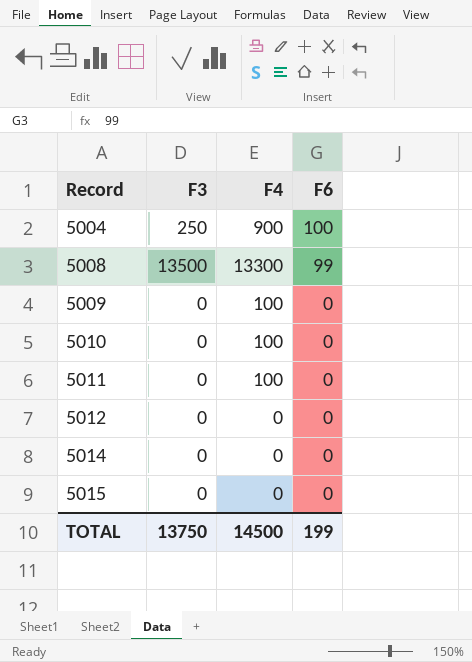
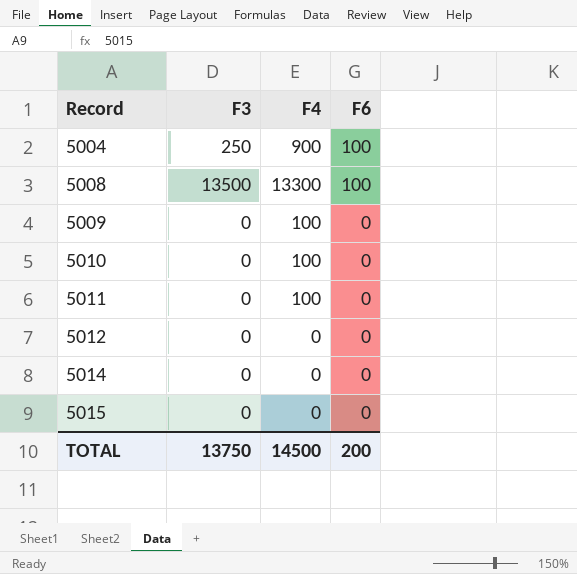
5008 | F6: 99 -> 100
TOTAL | F6: 199 -> 200

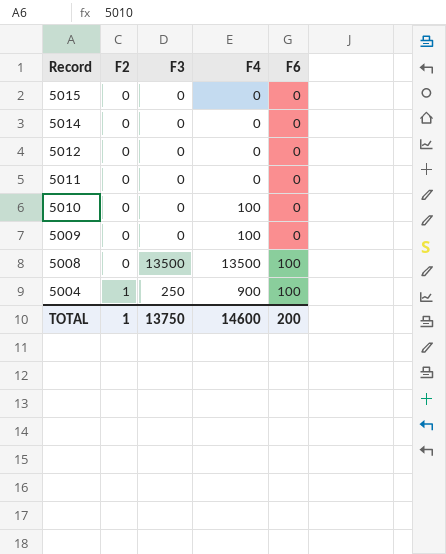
row order: Record ascending -> Record descending
column F2 | position: none -> 2
5011 | F4: 100 -> 0
5008 | F4: 13300 -> 13500
TOTAL | F4: 14500 -> 14600

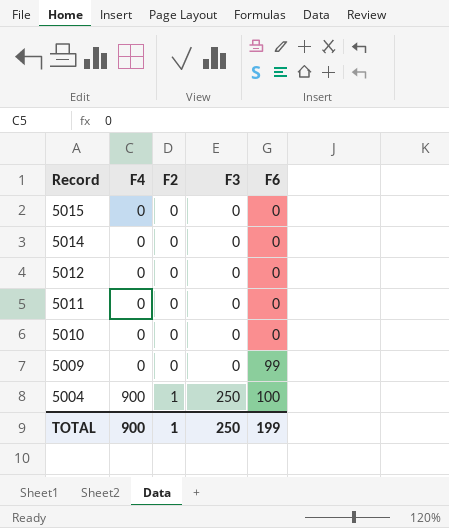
column F4 | position: 4 -> 2
row 5008: 0 | 13500 | 13500 | 100 -> none
5010 | F4: 100 -> 0
5009 | F4: 100 -> 0
5009 | F6: 0 -> 99
TOTAL | F4: 14600 -> 900
TOTAL | F3: 13750 -> 250
TOTAL | F6: 200 -> 199

